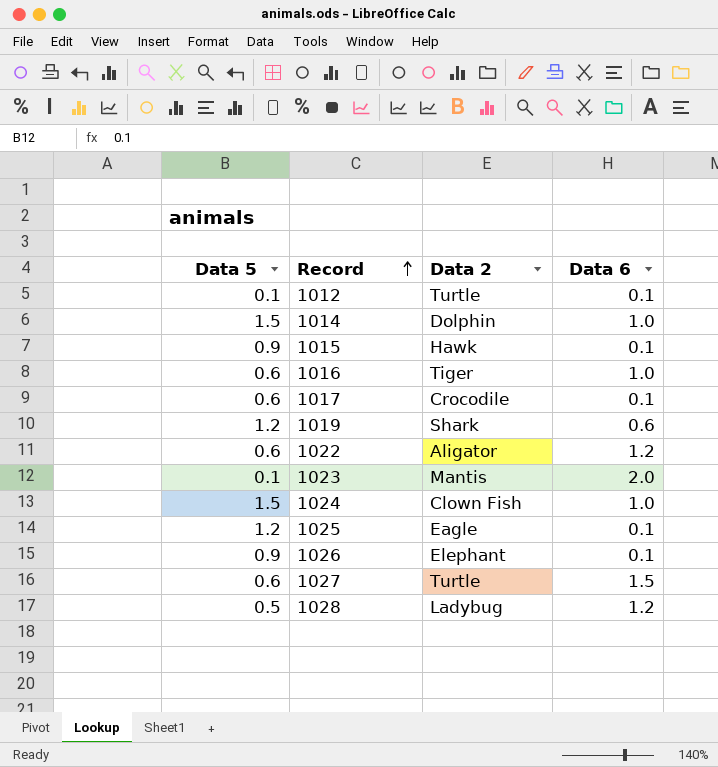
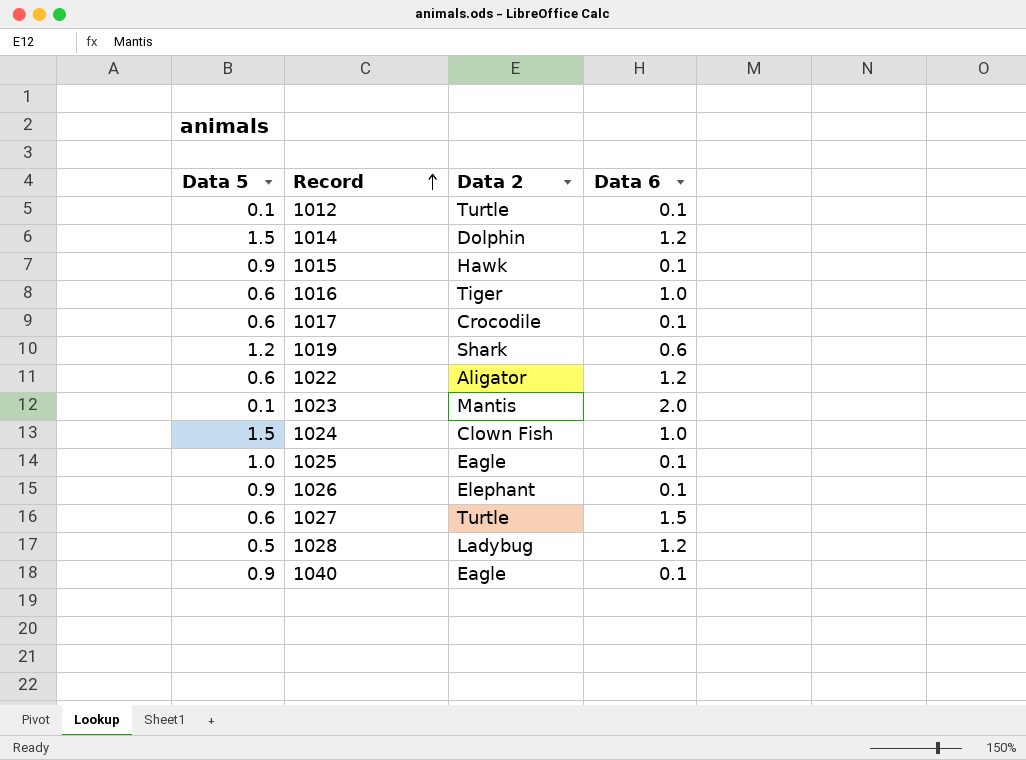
1014 | Data 6: 1.0 -> 1.2
1025 | Data 5: 1.2 -> 1.0
row 1040: none -> 0.9 | Eagle | 0.1

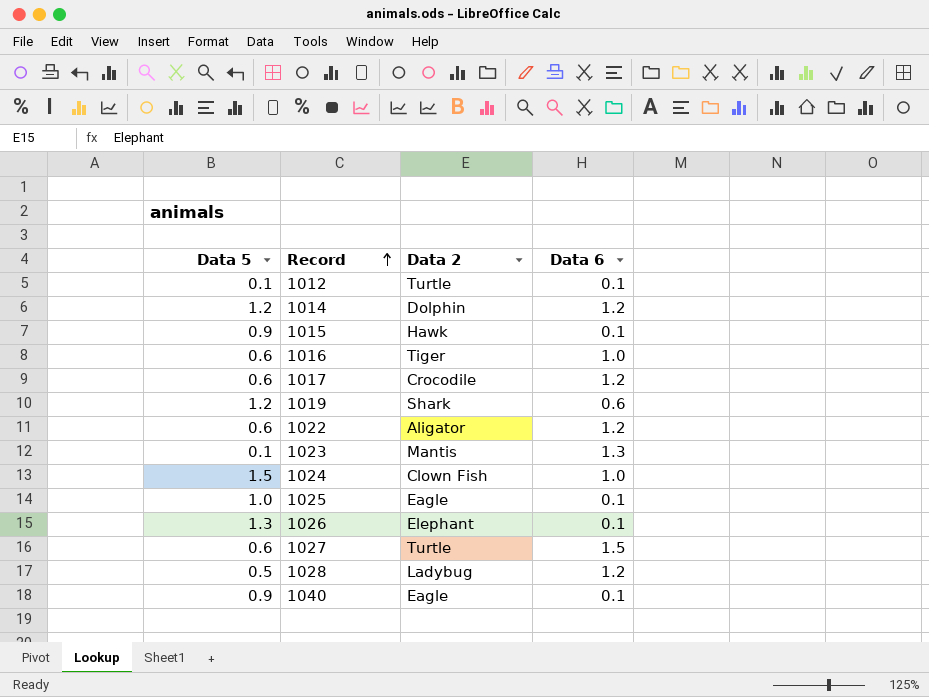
1014 | Data 5: 1.5 -> 1.2
1017 | Data 6: 0.1 -> 1.2
1023 | Data 6: 2.0 -> 1.3
1026 | Data 5: 0.9 -> 1.3

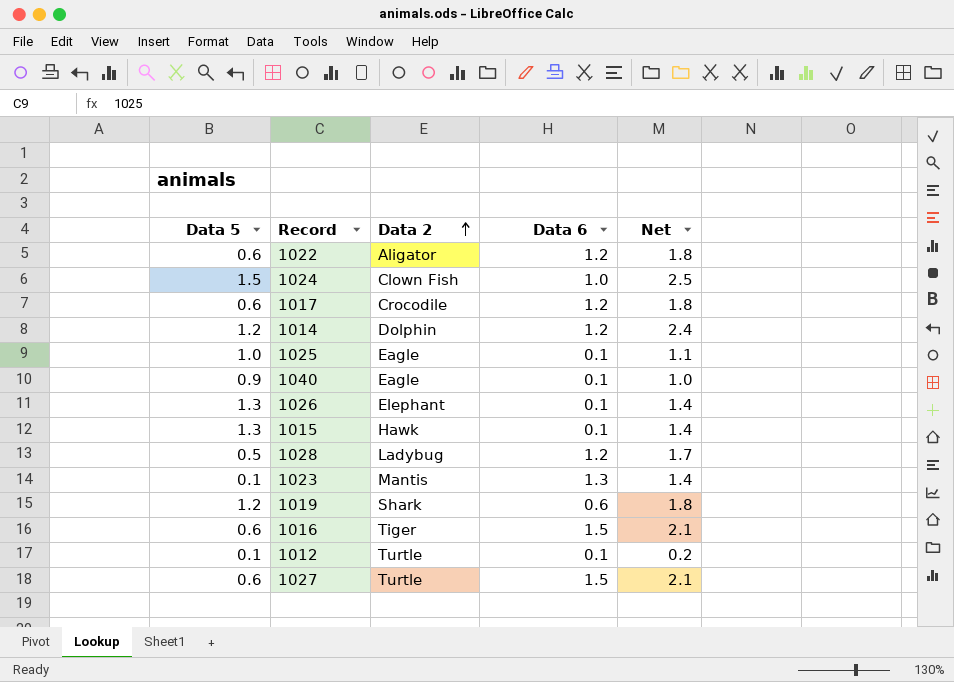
row order: Record ascending -> Data 2 ascending
column Net | formula: none -> [Data 5] + [Data 6]
1015 | Data 5: 0.9 -> 1.3
1016 | Data 6: 1.0 -> 1.5

